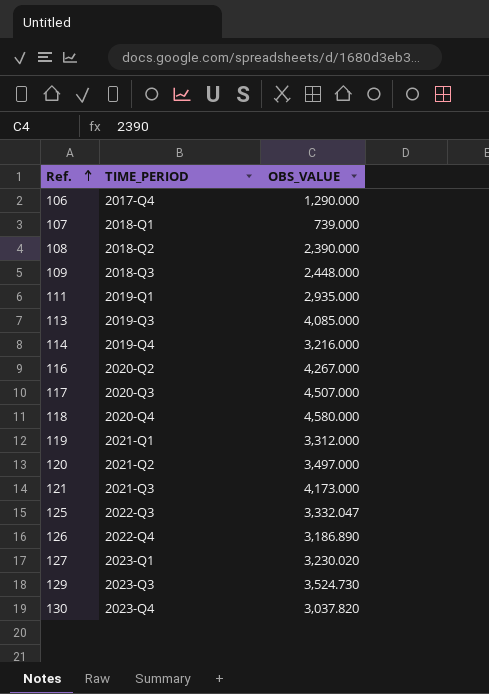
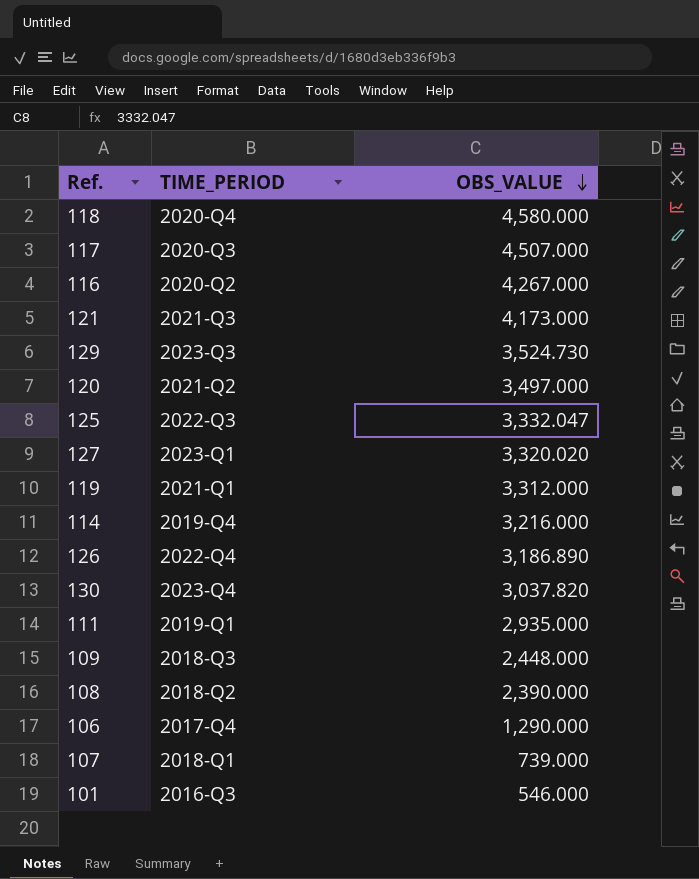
row order: Ref. ascending -> OBS_VALUE descending
row 113: 2019-Q3 | 4,085.000 -> none
127 | OBS_VALUE: 3,230.020 -> 3,320.020
row 101: none -> 2016-Q3 | 546.000

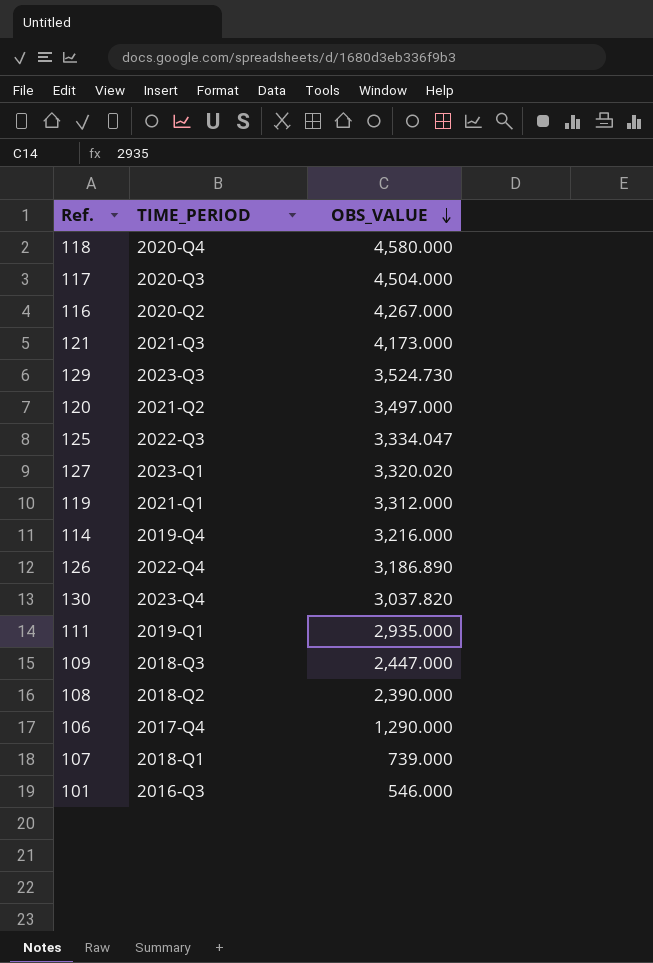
117 | OBS_VALUE: 4,507.000 -> 4,504.000
125 | OBS_VALUE: 3,332.047 -> 3,334.047
109 | OBS_VALUE: 2,448.000 -> 2,447.000

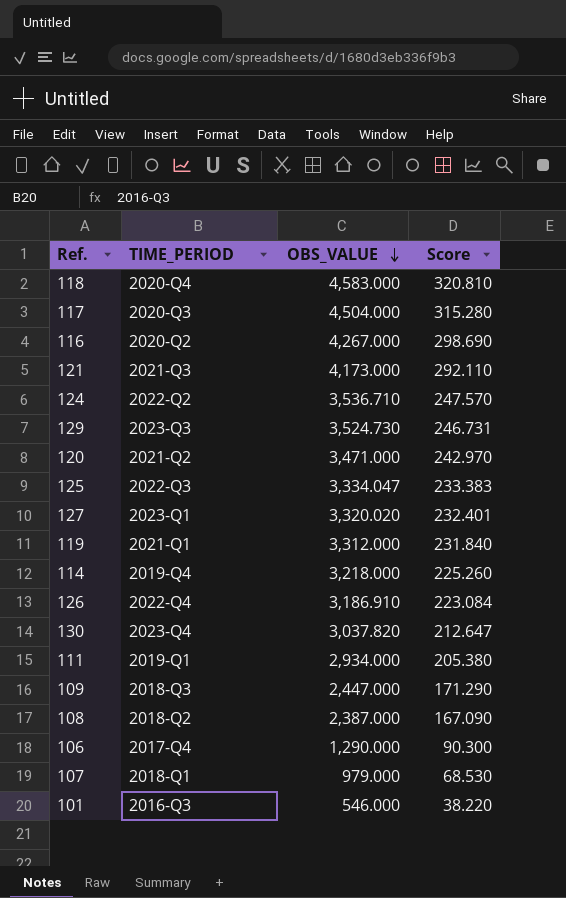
column Score | formula: none -> [OBS_VALUE] * 0.07
118 | OBS_VALUE: 4,580.000 -> 4,583.000
row 124: none -> 2022-Q2 | 3,536.710 | 247.570
120 | OBS_VALUE: 3,497.000 -> 3,471.000
114 | OBS_VALUE: 3,216.000 -> 3,218.000
126 | OBS_VALUE: 3,186.890 -> 3,186.910
111 | OBS_VALUE: 2,935.000 -> 2,934.000
108 | OBS_VALUE: 2,390.000 -> 2,387.000
107 | OBS_VALUE: 739.000 -> 979.000

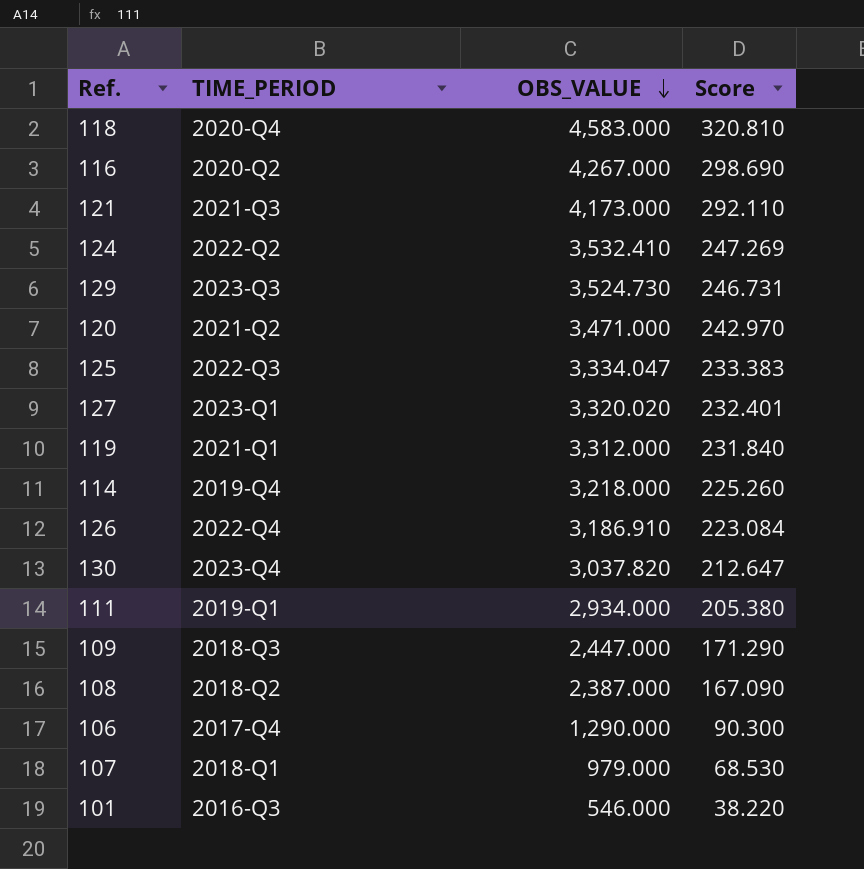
row 117: 2020-Q3 | 4,504.000 | 315.280 -> none
124 | OBS_VALUE: 3,536.710 -> 3,532.410
124 | Score: 247.570 -> 247.269

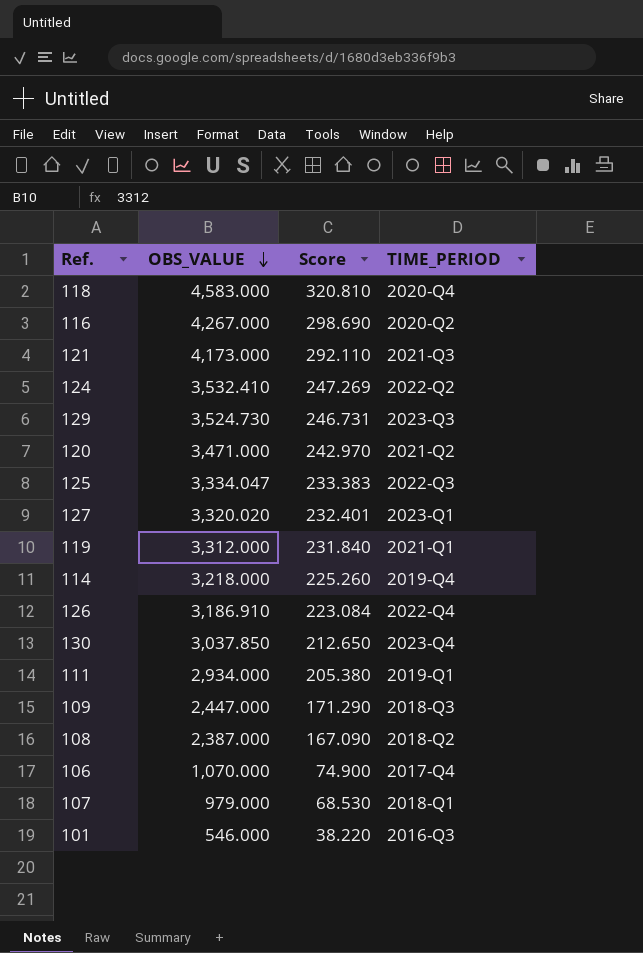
column TIME_PERIOD | position: 2 -> 4
130 | OBS_VALUE: 3,037.820 -> 3,037.850
130 | Score: 212.647 -> 212.650
106 | OBS_VALUE: 1,290.000 -> 1,070.000
106 | Score: 90.300 -> 74.900

